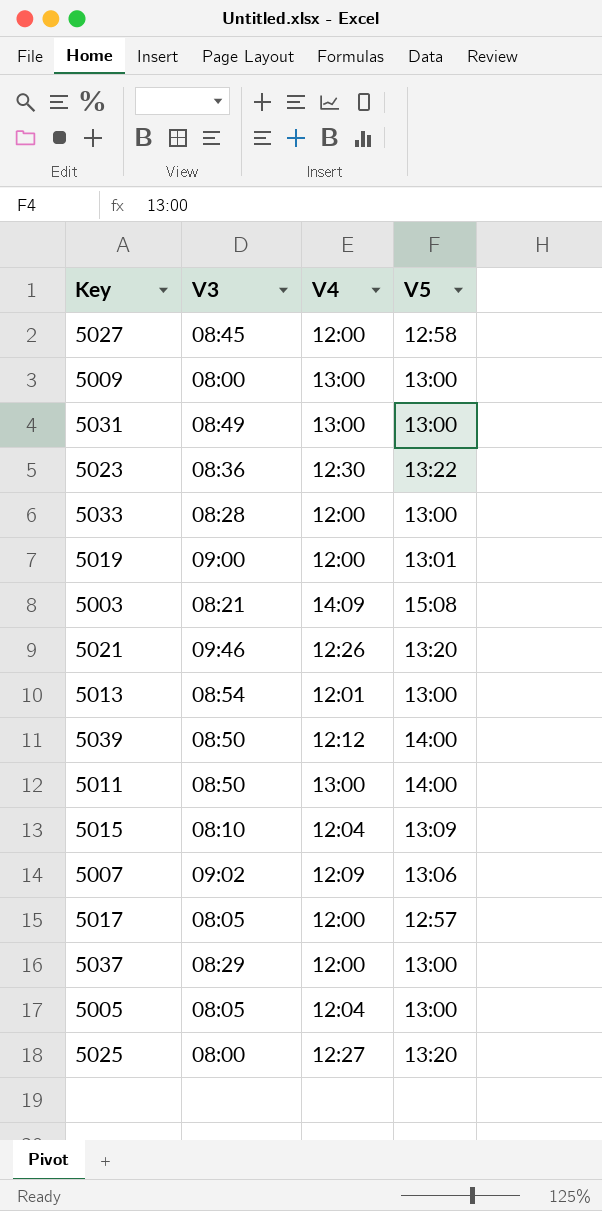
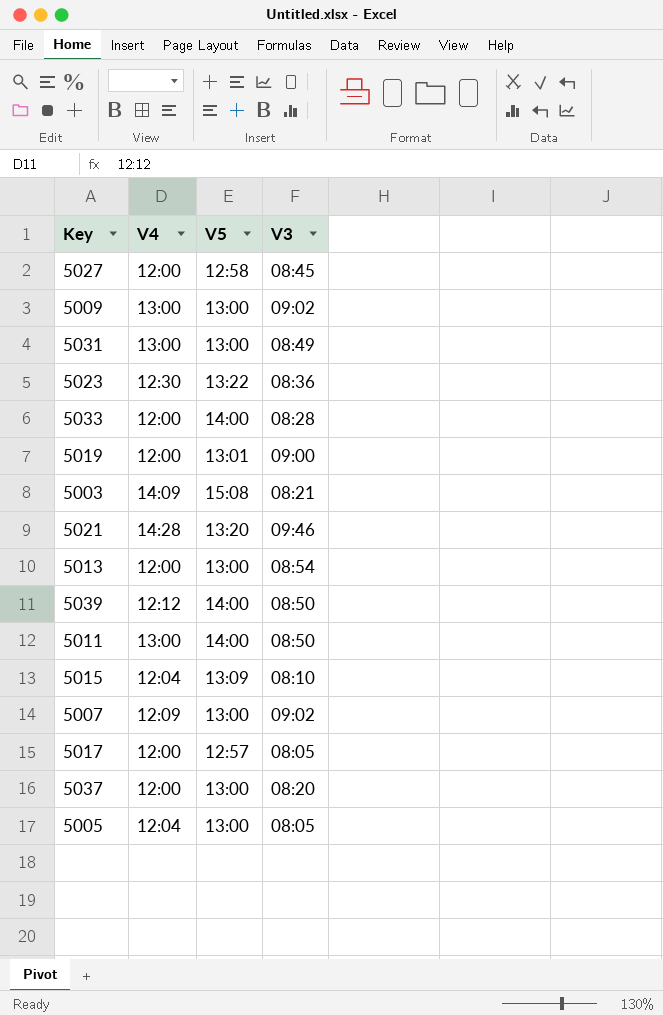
column V3 | position: 2 -> 4
row 5025: 08:00 | 12:27 | 13:20 -> none
5009 | V3: 08:00 -> 09:02
5033 | V5: 13:00 -> 14:00
5021 | V4: 12:26 -> 14:28
5013 | V4: 12:01 -> 12:00
5007 | V5: 13:06 -> 13:00
5037 | V3: 08:29 -> 08:20

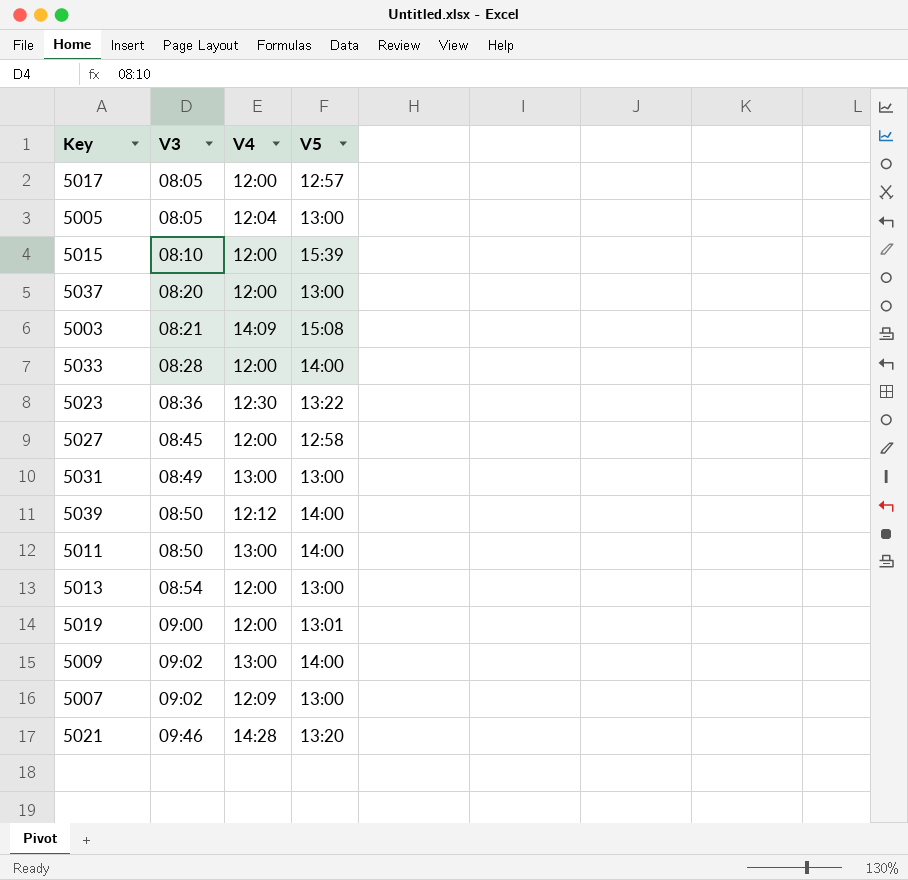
row order: none -> V3 ascending
column V3 | position: 4 -> 2
5015 | V4: 12:04 -> 12:00
5015 | V5: 13:09 -> 15:39
5009 | V5: 13:00 -> 14:00

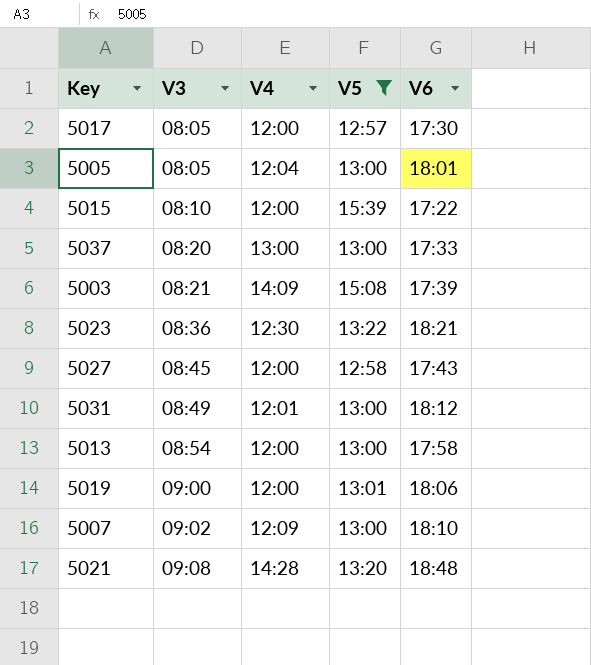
filter: none -> V5 != 14:00
column V6 | position: none -> 5
5037 | V4: 12:00 -> 13:00
5031 | V4: 13:00 -> 12:01
5021 | V3: 09:46 -> 09:08

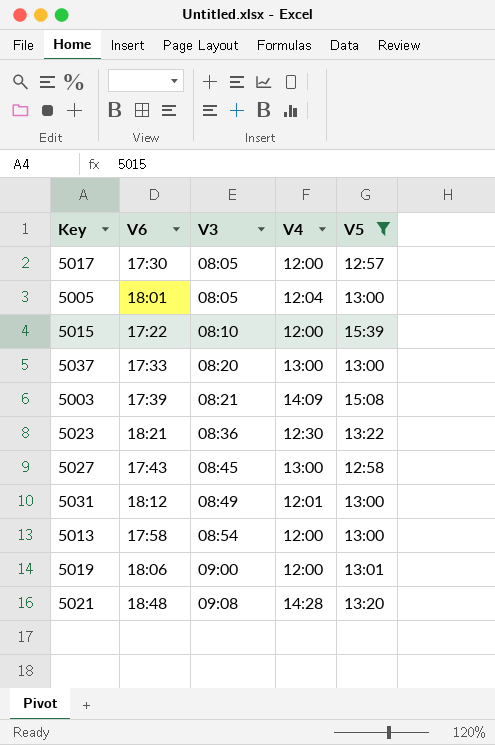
column V6 | position: 5 -> 2
row 5007: 09:02 | 12:09 | 13:00 | 18:10 -> none
5027 | V4: 12:00 -> 13:00

